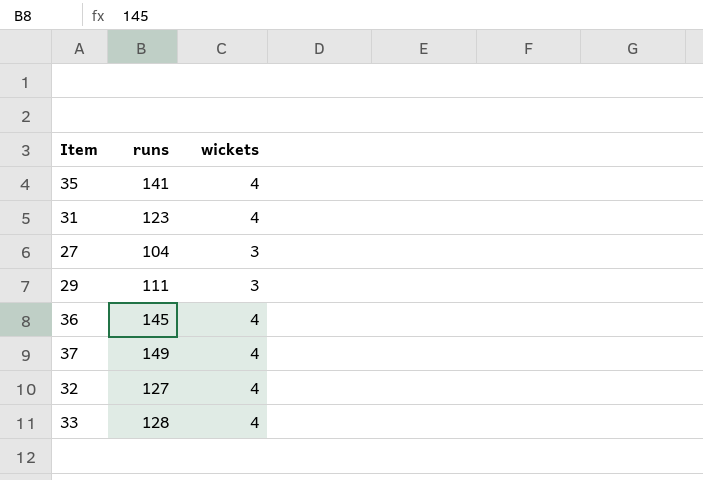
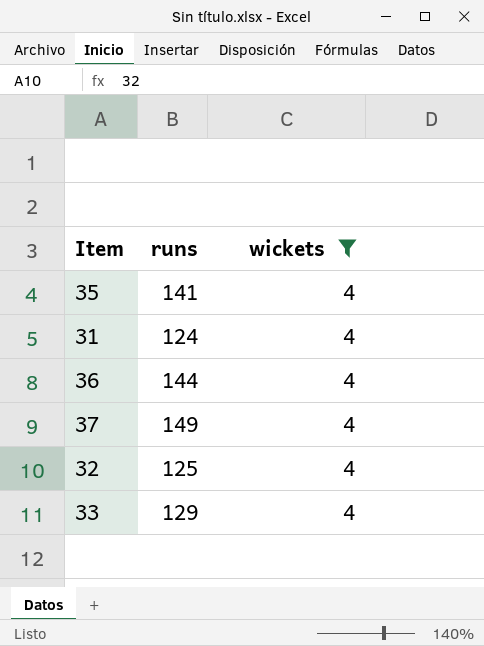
filter: none -> wickets = 4
31 | runs: 123 -> 124
36 | runs: 145 -> 144
32 | runs: 127 -> 125
33 | runs: 128 -> 129

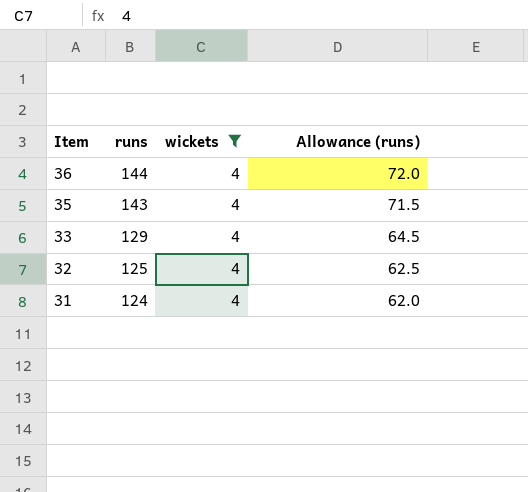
row order: none -> Item descending
column Allowance (runs) | formula: none -> [runs] * 0.5
row 37: 149 | 4 -> none
35 | runs: 141 -> 143

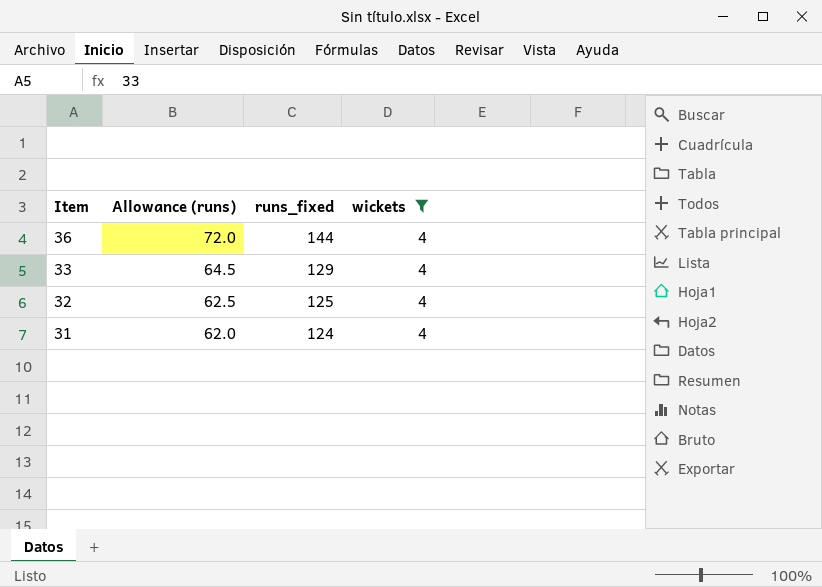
column Allowance (runs) | position: 4 -> 2
column name: runs -> runs_fixed
row 35: 143 | 4 | 71.5 -> none

